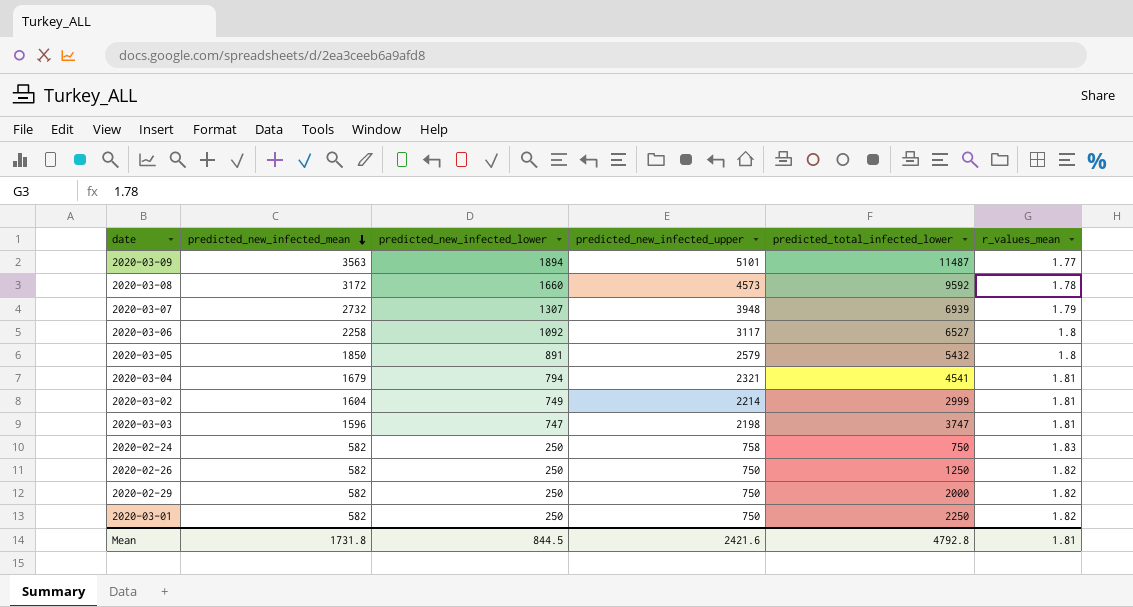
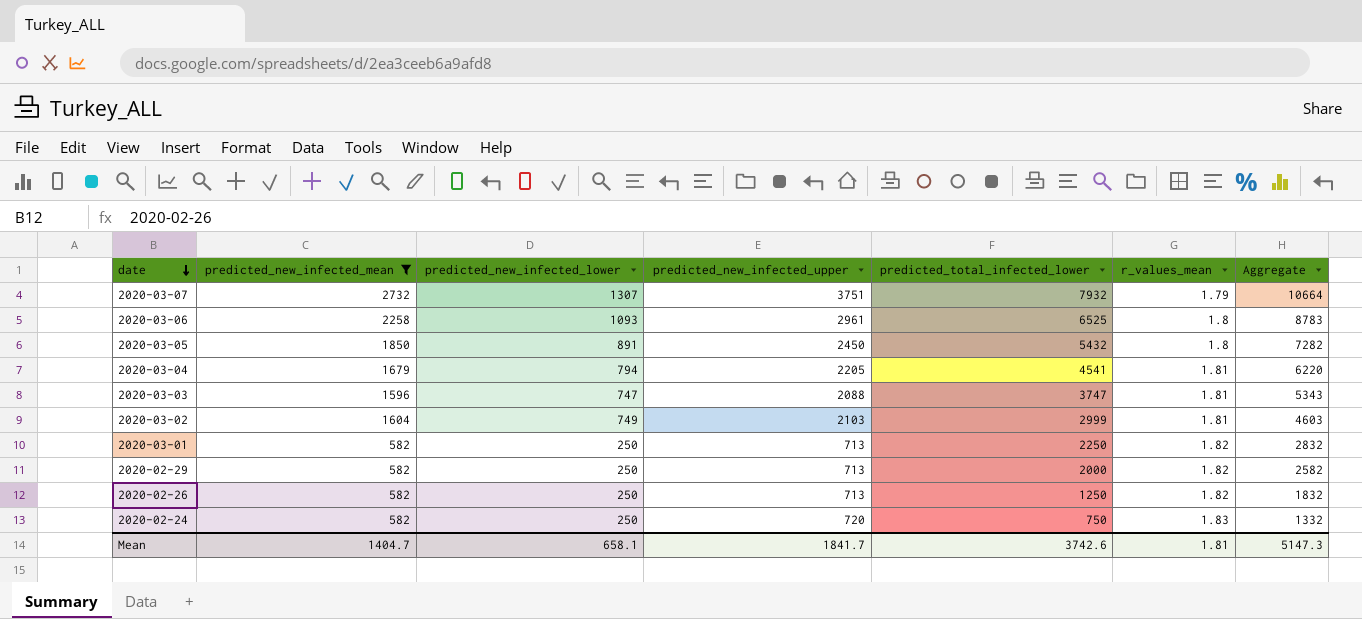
filter: none -> predicted_new_infected_mean <= 2732
row order: predicted_new_infected_mean descending -> date descending
column Aggregate | formula: none -> [predicted_new_infected_mean] + [predicted_total_infected_lower]
2020-03-07 | predicted_new_infected_upper: 3948 -> 3751
2020-03-07 | predicted_total_infected_lower: 6939 -> 7932
2020-03-06 | predicted_new_infected_lower: 1092 -> 1093
2020-03-06 | predicted_new_infected_upper: 3117 -> 2961
2020-03-06 | predicted_total_infected_lower: 6527 -> 6525
2020-03-05 | predicted_new_infected_upper: 2579 -> 2450
2020-03-04 | predicted_new_infected_upper: 2321 -> 2205
2020-03-03 | predicted_new_infected_upper: 2198 -> 2088
2020-03-02 | predicted_new_infected_upper: 2214 -> 2103
2020-03-01 | predicted_new_infected_upper: 750 -> 713
2020-02-29 | predicted_new_infected_upper: 750 -> 713
2020-02-26 | predicted_new_infected_upper: 750 -> 713
2020-02-24 | predicted_new_infected_upper: 758 -> 720
Mean | predicted_new_infected_mean: 1731.8 -> 1404.7
Mean | predicted_new_infected_lower: 844.5 -> 658.1
Mean | predicted_new_infected_upper: 2421.6 -> 1841.7
Mean | predicted_total_infected_lower: 4792.8 -> 3742.6

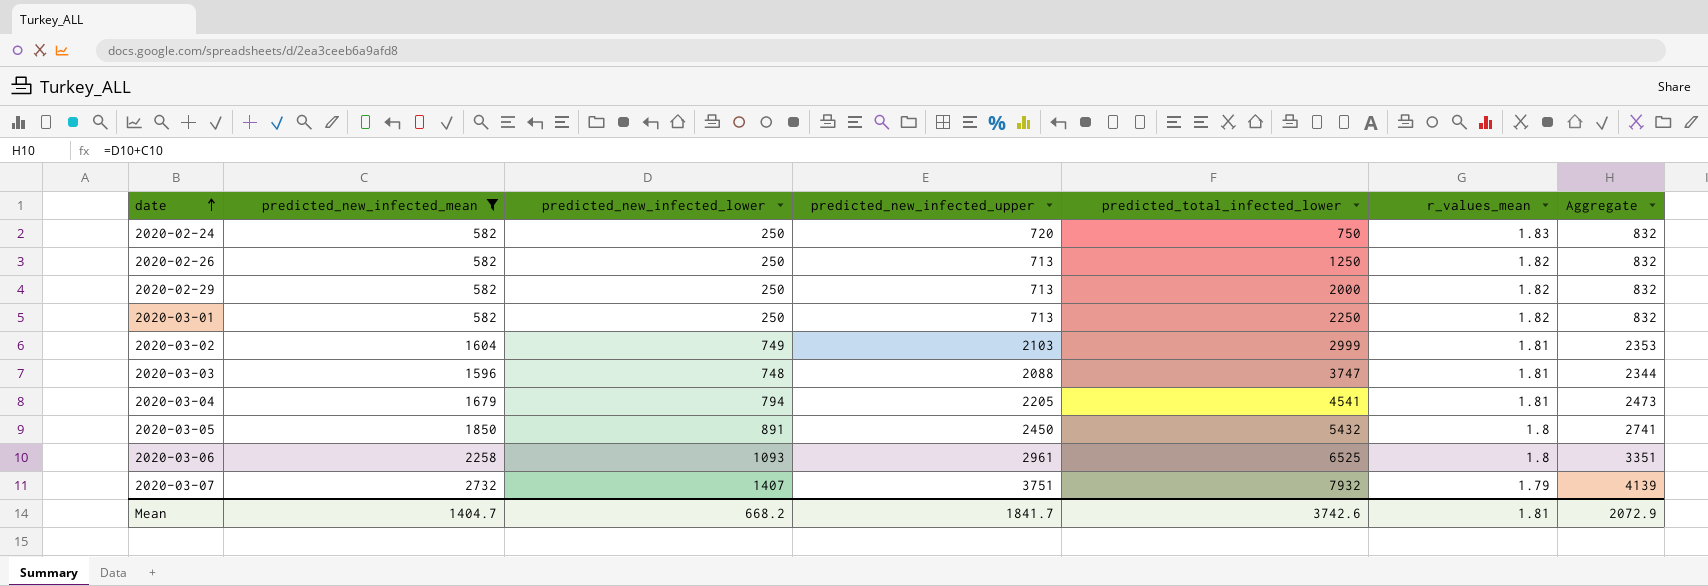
row order: date descending -> date ascending
column Aggregate | formula: [predicted_new_infected_mean] + [predicted_total_infected_lower] -> [predicted_new_infected_mean] + [predicted_new_infected_lower]
2020-03-03 | predicted_new_infected_lower: 747 -> 748
2020-03-07 | predicted_new_infected_lower: 1307 -> 1407
Mean | predicted_new_infected_lower: 658.1 -> 668.2
Mean | Aggregate: 5147.3 -> 2072.9

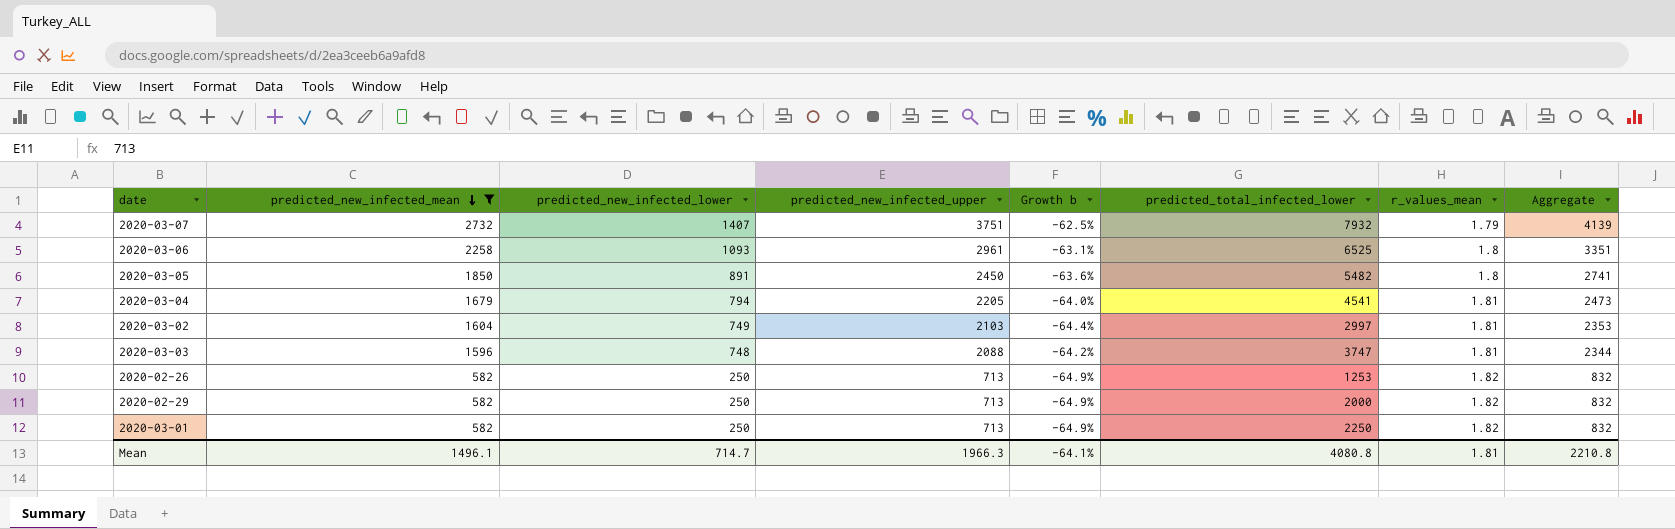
row order: date ascending -> predicted_new_infected_mean descending
column Growth b | formula: none -> ([predicted_new_infected_lower] - [predicted_new_infected_upper]) / [predicted_new_infected_upper]
row 2020-02-24: 582 | 250 | 720 | 750 | 1.83 | 832 -> none
2020-03-05 | predicted_total_infected_lower: 5432 -> 5482
2020-03-02 | predicted_total_infected_lower: 2999 -> 2997
2020-02-26 | predicted_total_infected_lower: 1250 -> 1253
Mean | predicted_new_infected_mean: 1404.7 -> 1496.1
Mean | predicted_new_infected_lower: 668.2 -> 714.7
Mean | predicted_new_infected_upper: 1841.7 -> 1966.3
Mean | predicted_total_infected_lower: 3742.6 -> 4080.8
Mean | Aggregate: 2072.9 -> 2210.8

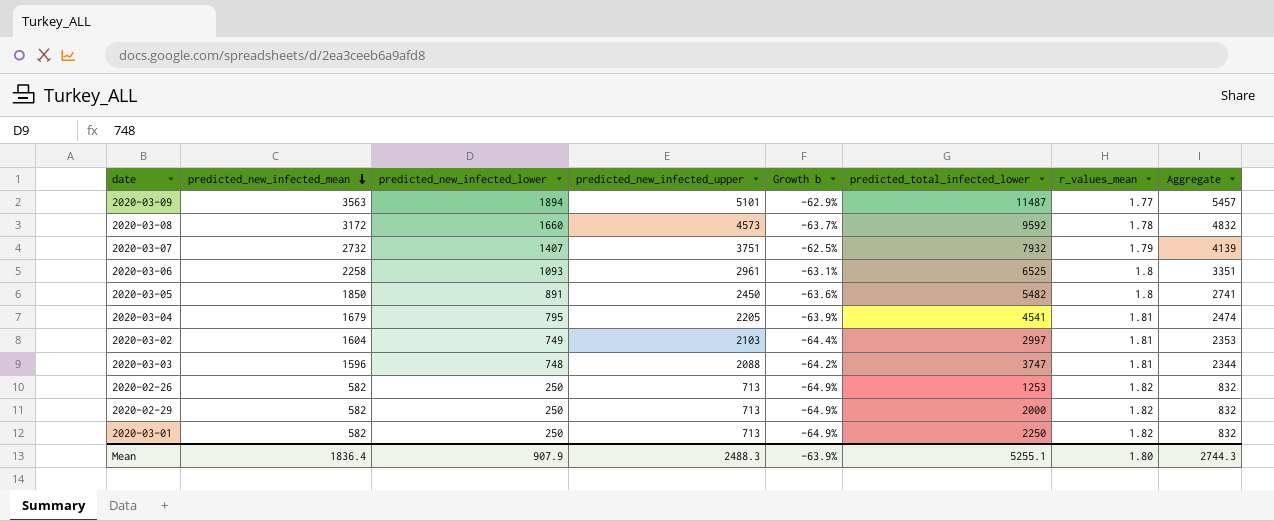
filter: predicted_new_infected_mean <= 2732 -> none
2020-03-04 | predicted_new_infected_lower: 794 -> 795
2020-03-04 | Growth b: -64.0% -> -63.9%
2020-03-04 | Aggregate: 2473 -> 2474
Mean | predicted_new_infected_mean: 1496.1 -> 1836.4
Mean | predicted_new_infected_lower: 714.7 -> 907.9
Mean | predicted_new_infected_upper: 1966.3 -> 2488.3
Mean | Growth b: -64.1% -> -63.9%
Mean | predicted_total_infected_lower: 4080.8 -> 5255.1
Mean | r_values_mean: 1.81 -> 1.80
Mean | Aggregate: 2210.8 -> 2744.3

